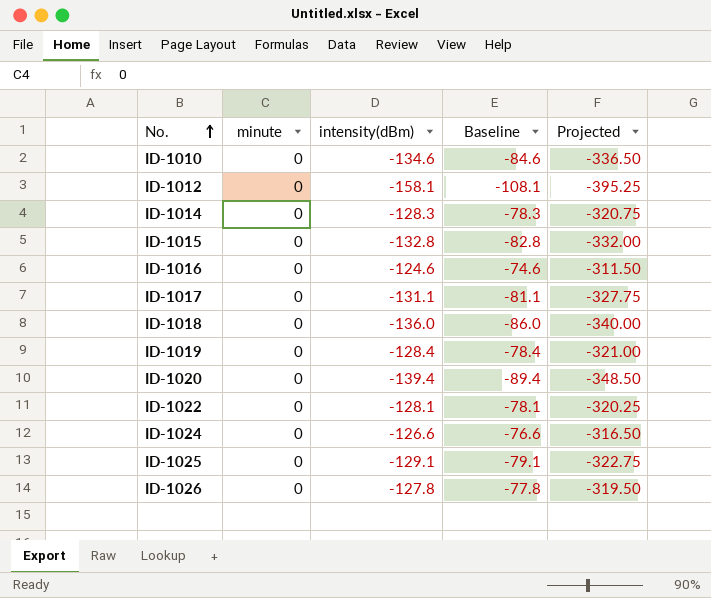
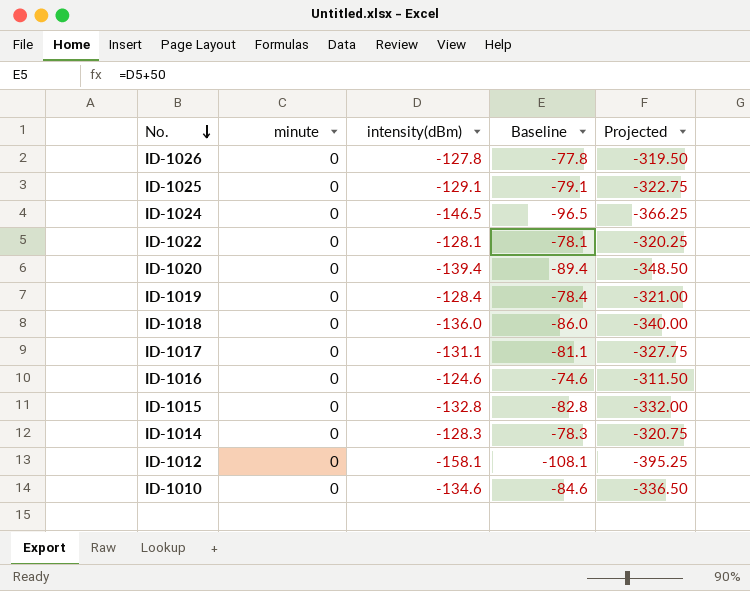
row order: No. ascending -> No. descending
ID-1024 | intensity(dBm): -126.6 -> -146.5
ID-1024 | Baseline: -76.6 -> -96.5
ID-1024 | Projected: -316.50 -> -366.25

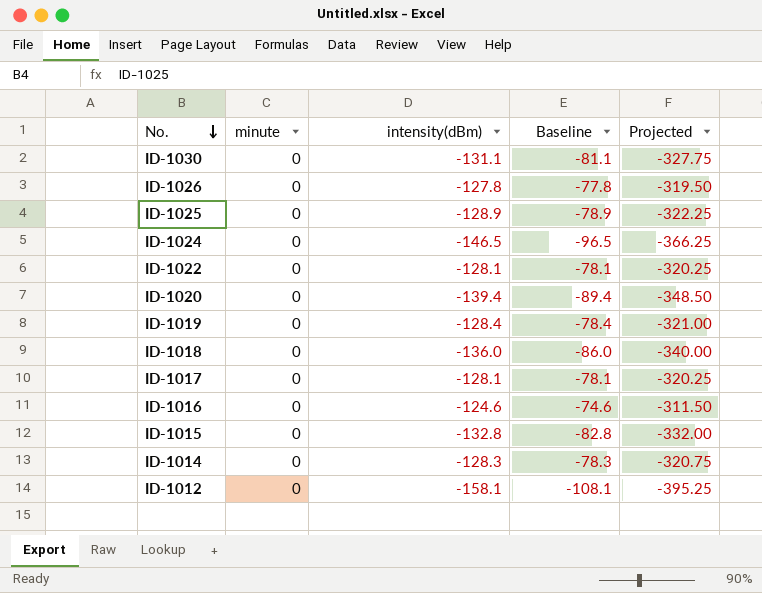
row ID-1010: 0 | -134.6 | -84.6 | -336.50 -> none
row ID-1030: none -> 0 | -131.1 | -81.1 | -327.75
ID-1025 | intensity(dBm): -129.1 -> -128.9
ID-1025 | Baseline: -79.1 -> -78.9
ID-1025 | Projected: -322.75 -> -322.25
ID-1017 | intensity(dBm): -131.1 -> -128.1
ID-1017 | Baseline: -81.1 -> -78.1
ID-1017 | Projected: -327.75 -> -320.25

